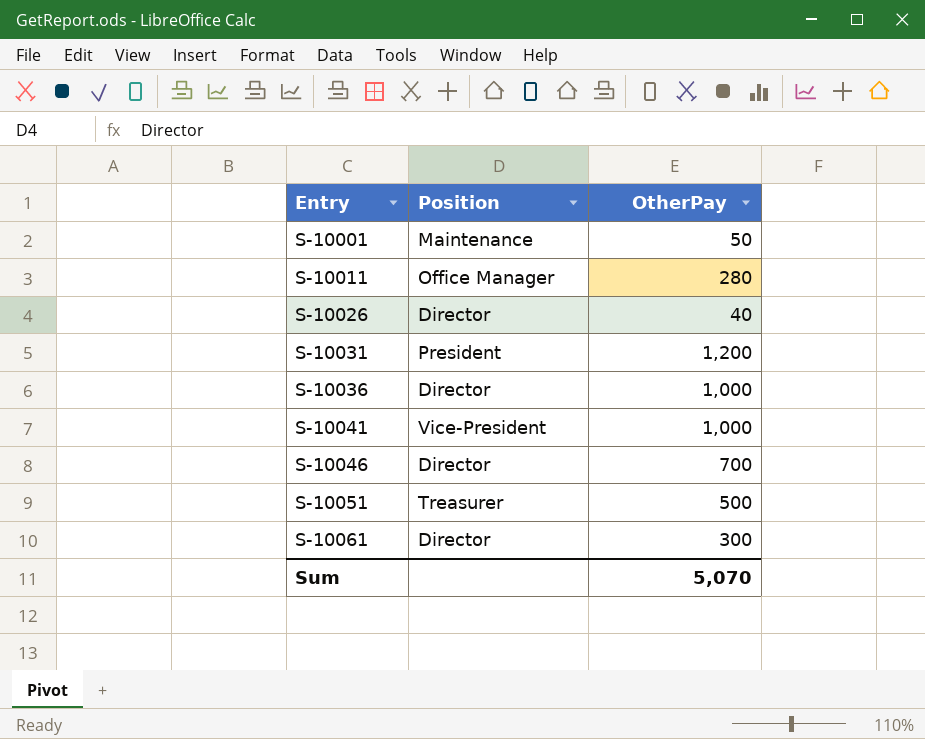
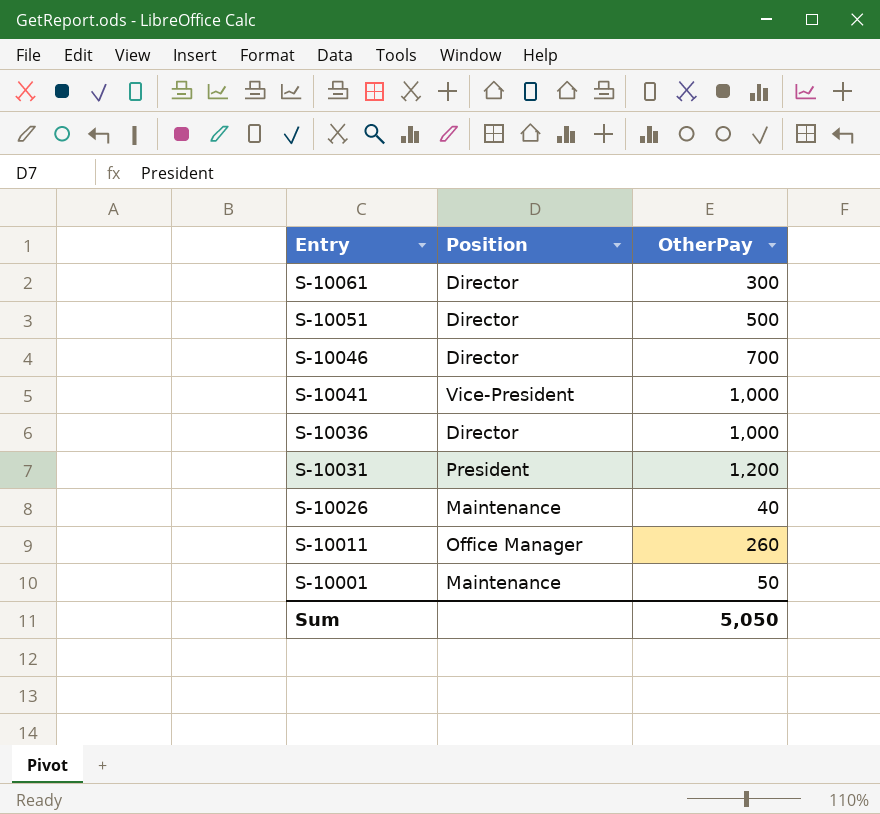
row order: Entry ascending -> Entry descending
S-10051 | Position: Treasurer -> Director
S-10026 | Position: Director -> Maintenance
S-10011 | OtherPay: 280 -> 260
Sum | OtherPay: 5,070 -> 5,050

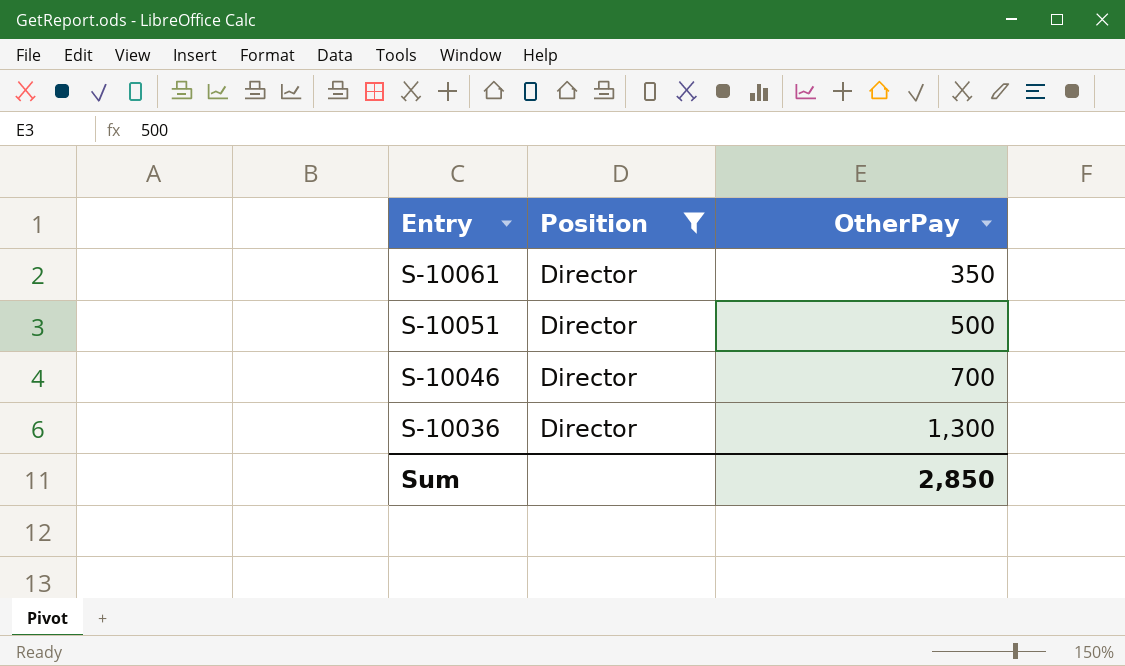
filter: none -> Position = Director
S-10061 | OtherPay: 300 -> 350
S-10036 | OtherPay: 1,000 -> 1,300
Sum | OtherPay: 5,050 -> 2,850

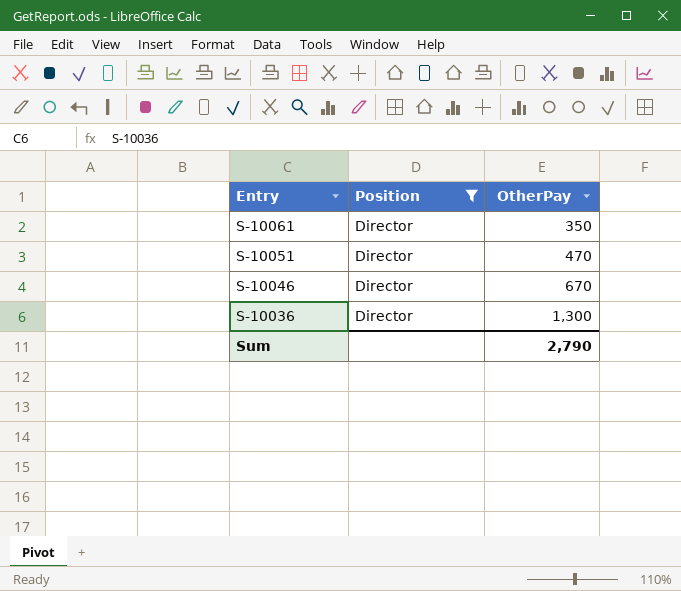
S-10051 | OtherPay: 500 -> 470
S-10046 | OtherPay: 700 -> 670
Sum | OtherPay: 2,850 -> 2,790

